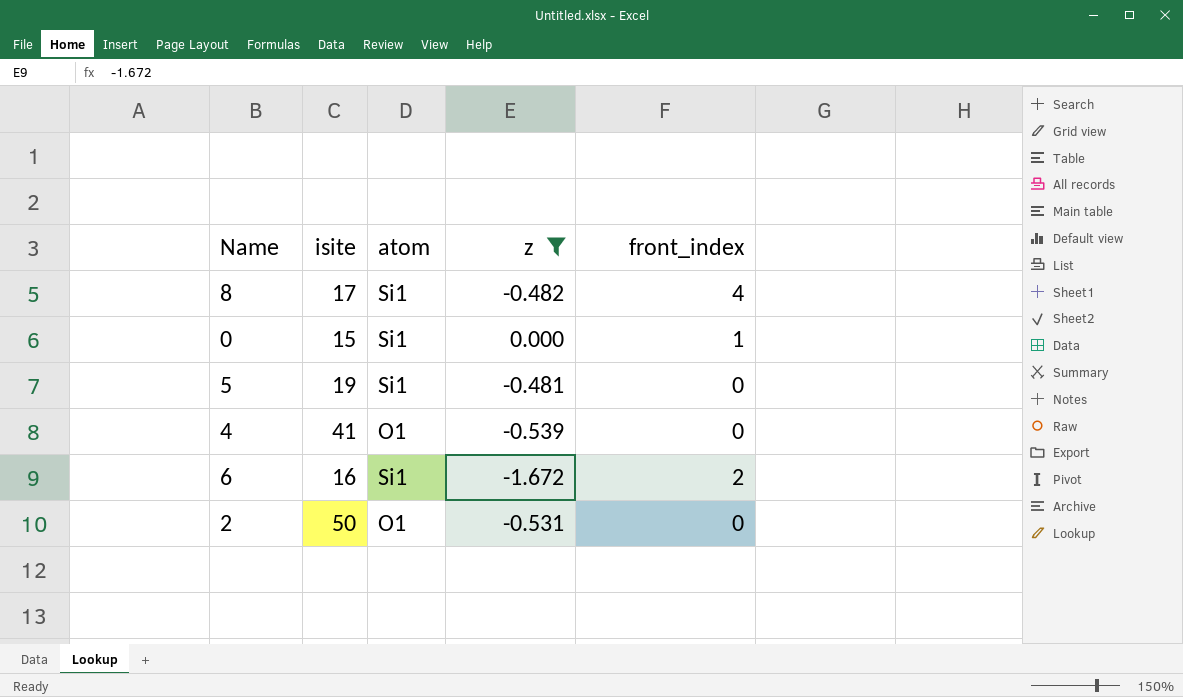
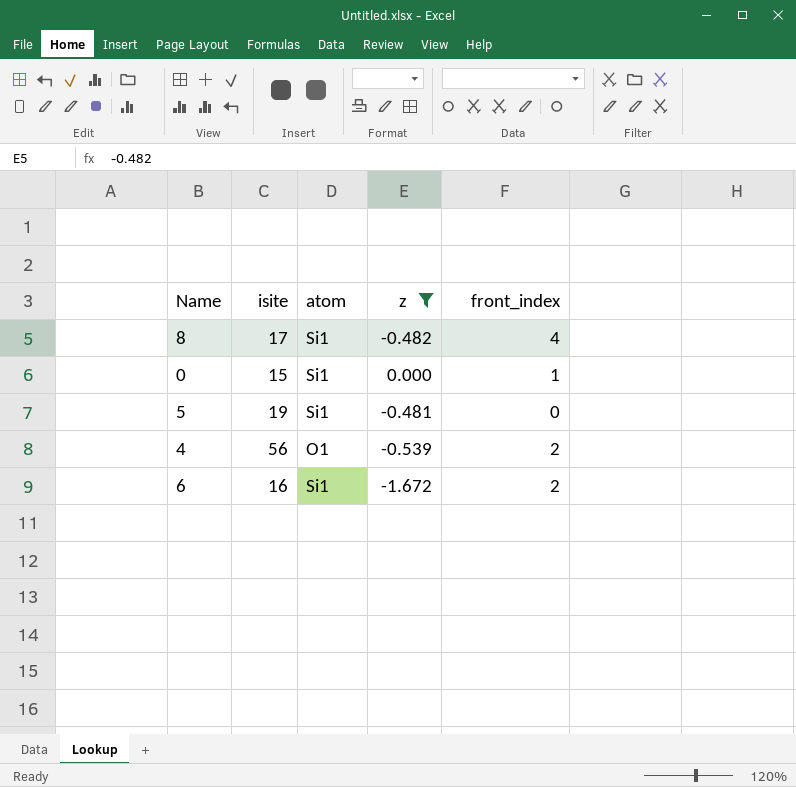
row 2: 50 | O1 | -0.531 | 0 -> none
4 | isite: 41 -> 56
4 | front_index: 0 -> 2

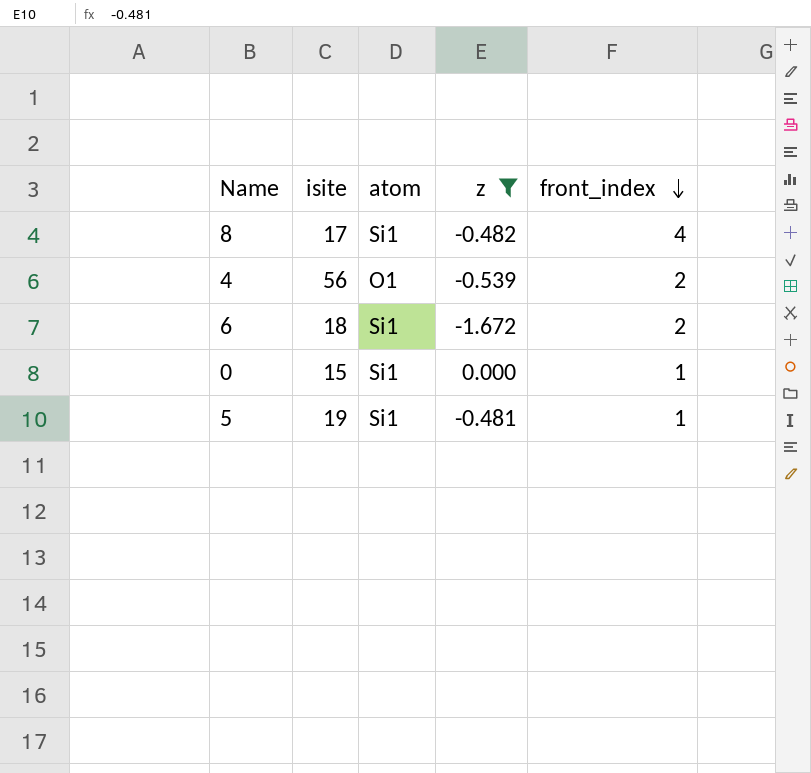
row order: none -> front_index descending
6 | isite: 16 -> 18
5 | front_index: 0 -> 1

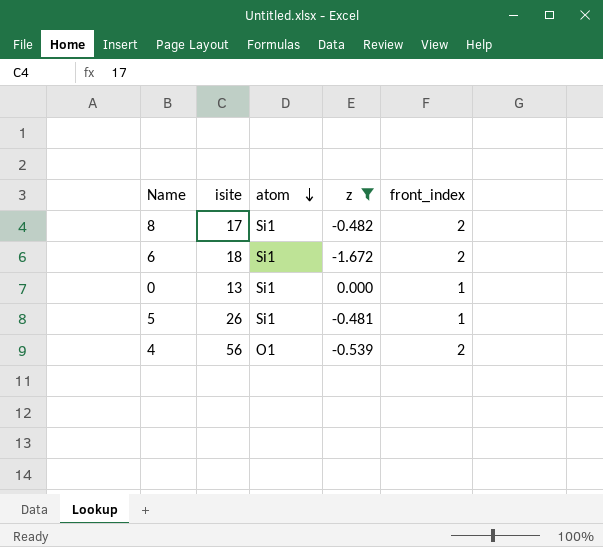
row order: front_index descending -> atom descending
8 | front_index: 4 -> 2
0 | isite: 15 -> 13
5 | isite: 19 -> 26

